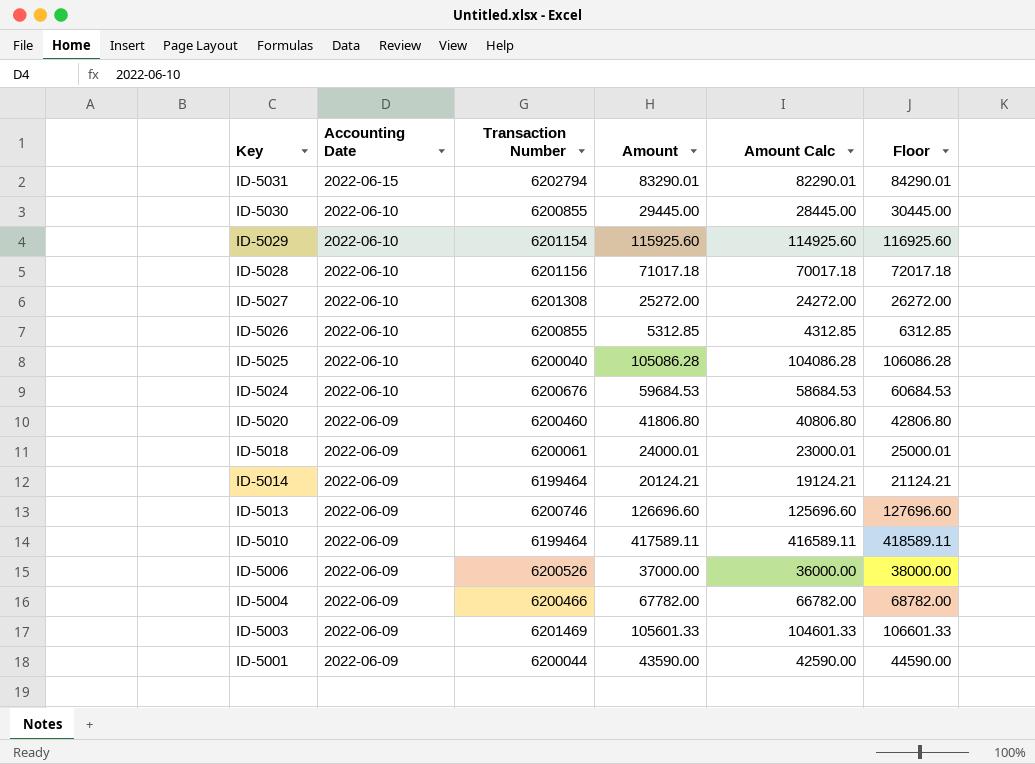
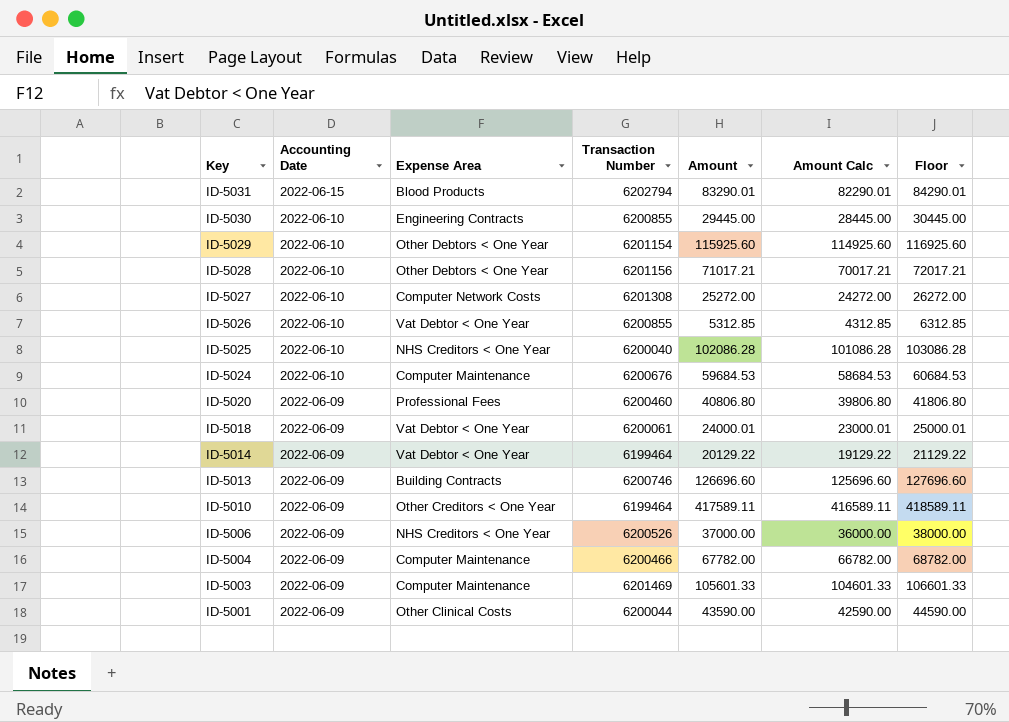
column Expense Area | position: none -> 3
ID-5028 | Amount: 71017.18 -> 71017.21
ID-5028 | Amount Calc: 70017.18 -> 70017.21
ID-5028 | Floor: 72017.18 -> 72017.21
ID-5025 | Amount: 105086.28 -> 102086.28
ID-5025 | Amount Calc: 104086.28 -> 101086.28
ID-5025 | Floor: 106086.28 -> 103086.28
ID-5020 | Amount: 41806.80 -> 40806.80
ID-5020 | Amount Calc: 40806.80 -> 39806.80
ID-5020 | Floor: 42806.80 -> 41806.80
ID-5014 | Amount: 20124.21 -> 20129.22
ID-5014 | Amount Calc: 19124.21 -> 19129.22
ID-5014 | Floor: 21124.21 -> 21129.22

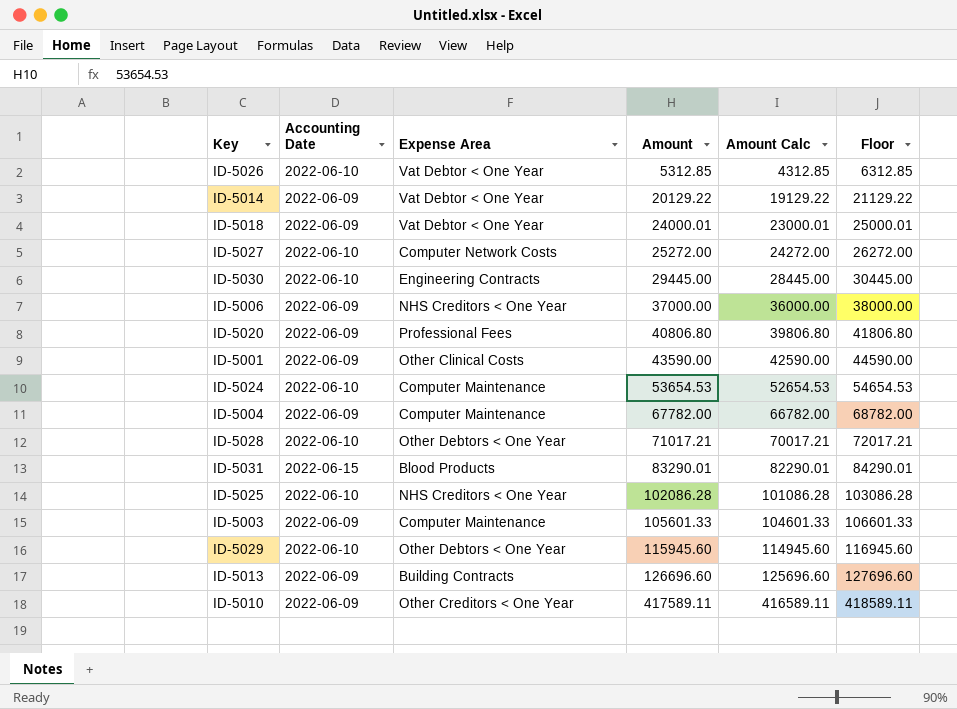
row order: Key descending -> Amount ascending
column Transaction Number | position: 4 -> none
ID-5024 | Amount: 59684.53 -> 53654.53
ID-5024 | Amount Calc: 58684.53 -> 52654.53
ID-5024 | Floor: 60684.53 -> 54654.53
ID-5029 | Amount: 115925.60 -> 115945.60
ID-5029 | Amount Calc: 114925.60 -> 114945.60
ID-5029 | Floor: 116925.60 -> 116945.60

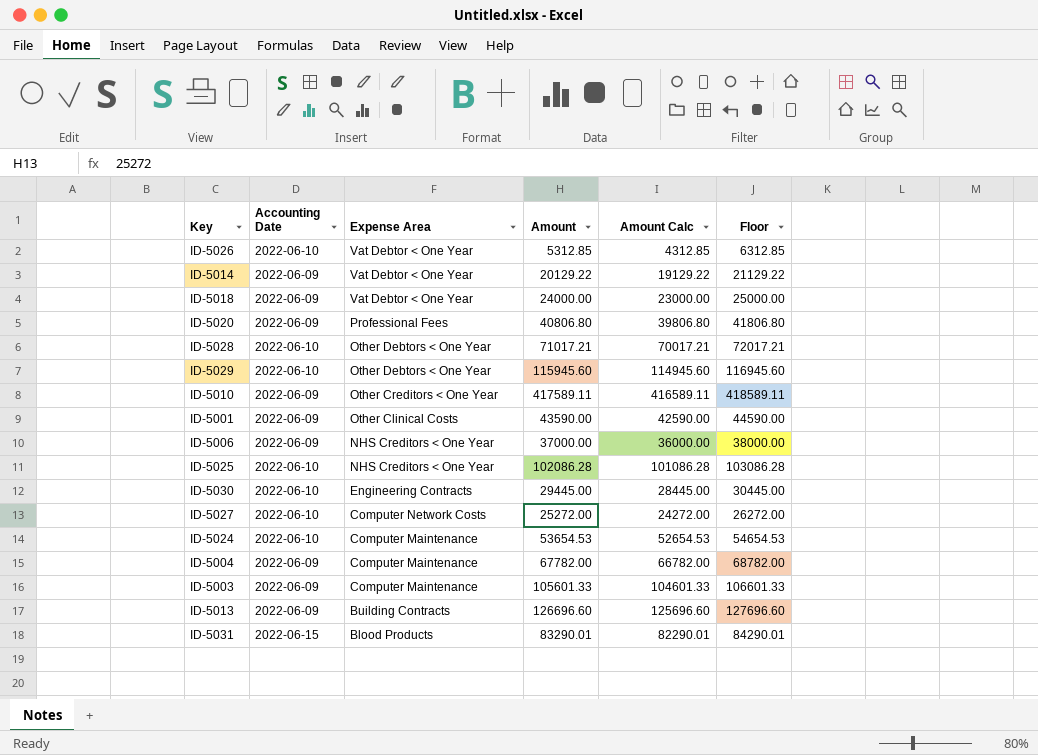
row order: Amount ascending -> Expense Area descending
ID-5018 | Amount: 24000.01 -> 24000.00
ID-5018 | Amount Calc: 23000.01 -> 23000.00
ID-5018 | Floor: 25000.01 -> 25000.00

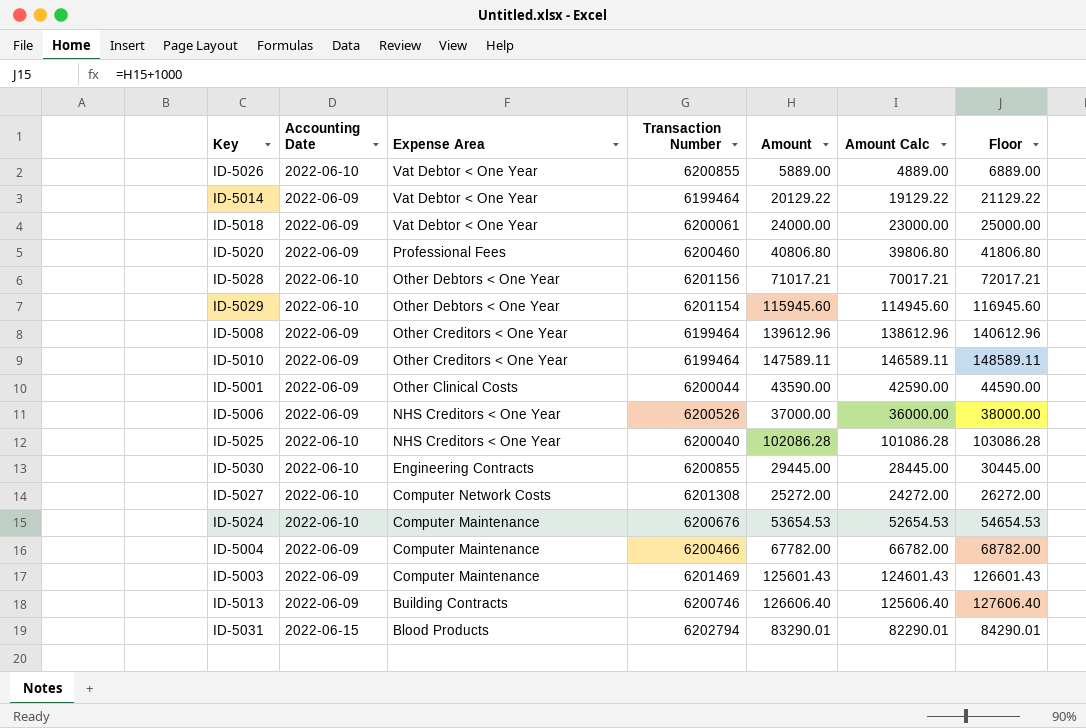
column Transaction Number | position: none -> 4
ID-5026 | Amount: 5312.85 -> 5889.00
ID-5026 | Amount Calc: 4312.85 -> 4889.00
ID-5026 | Floor: 6312.85 -> 6889.00
row ID-5008: none -> 2022-06-09 | Other Creditors < One Year | 6199464 | 139612.96 | 138612.96 | 140612.96
ID-5010 | Amount: 417589.11 -> 147589.11
ID-5010 | Amount Calc: 416589.11 -> 146589.11
ID-5010 | Floor: 418589.11 -> 148589.11
ID-5003 | Amount: 105601.33 -> 125601.43
ID-5003 | Amount Calc: 104601.33 -> 124601.43
ID-5003 | Floor: 106601.33 -> 126601.43
ID-5013 | Amount: 126696.60 -> 126606.40
ID-5013 | Amount Calc: 125696.60 -> 125606.40
ID-5013 | Floor: 127696.60 -> 127606.40

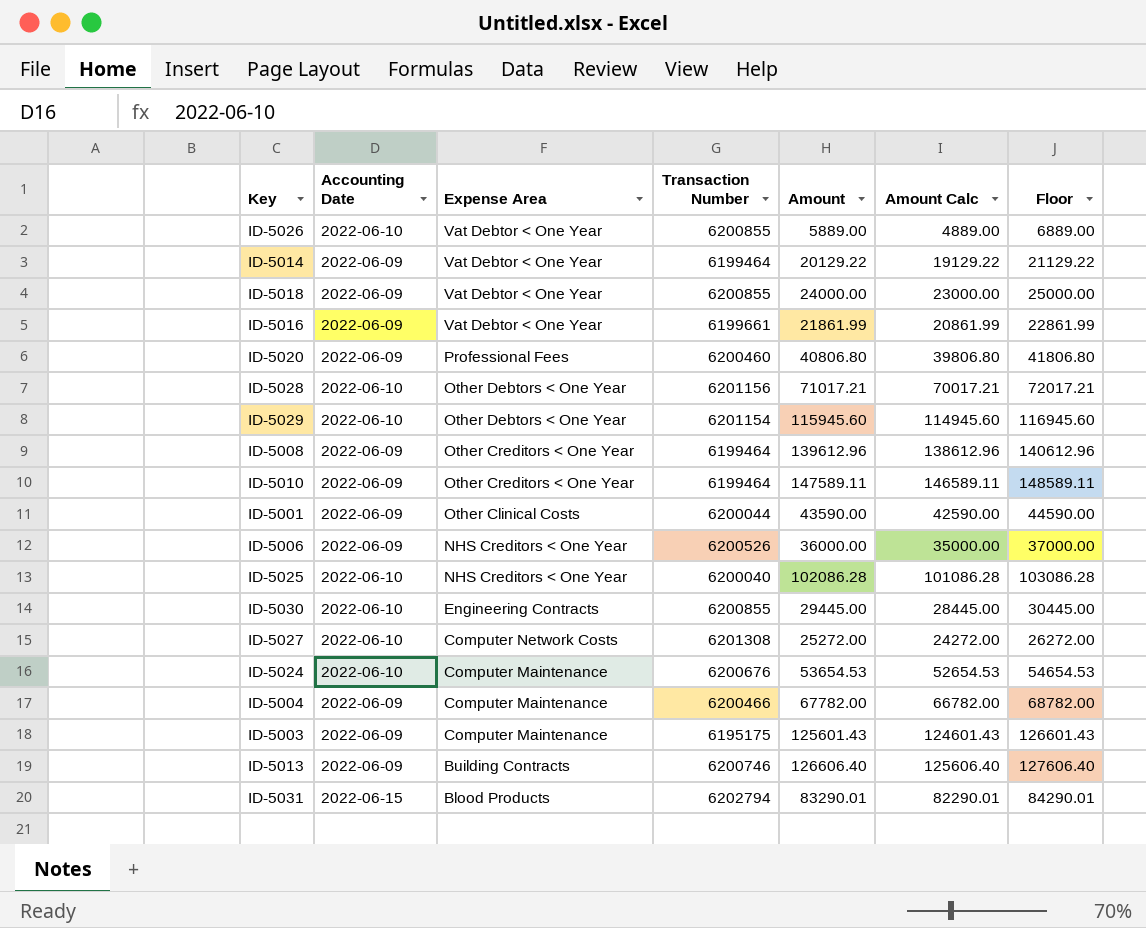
ID-5018 | Transaction Number: 6200061 -> 6200855
row ID-5016: none -> 2022-06-09 | Vat Debtor < One Year | 6199661 | 21861.99 | 20861.99 | 22861.99
ID-5006 | Amount: 37000.00 -> 36000.00
ID-5006 | Amount Calc: 36000.00 -> 35000.00
ID-5006 | Floor: 38000.00 -> 37000.00
ID-5003 | Transaction Number: 6201469 -> 6195175

